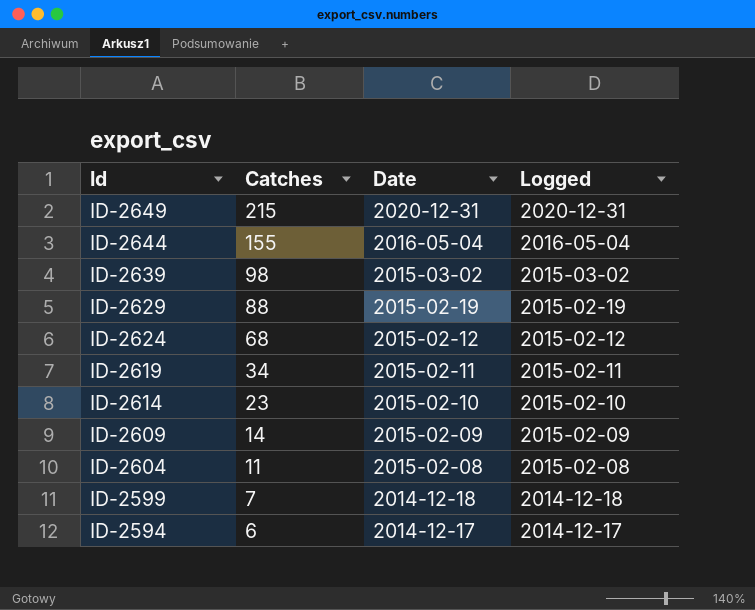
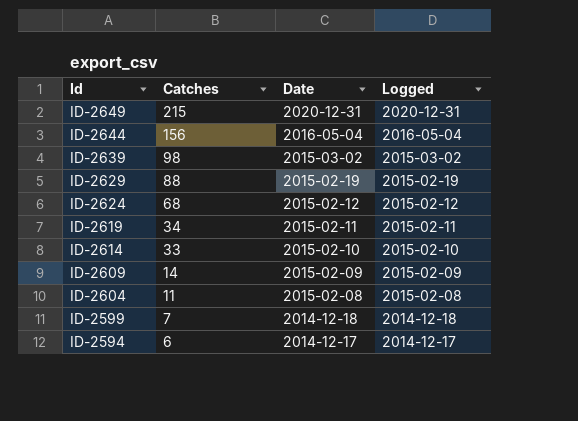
ID-2644 | Catches: 155 -> 156
ID-2614 | Catches: 23 -> 33

